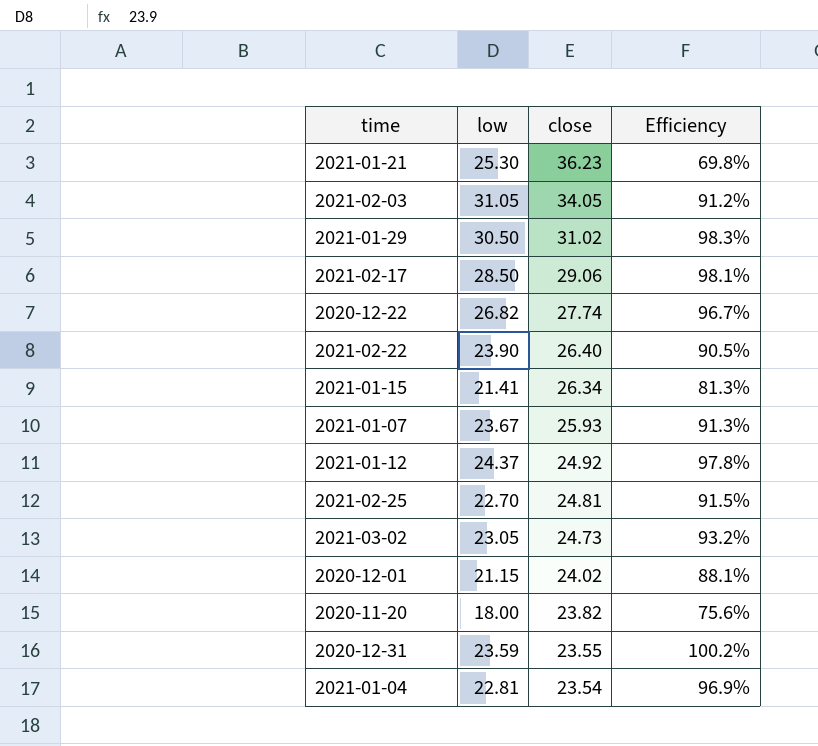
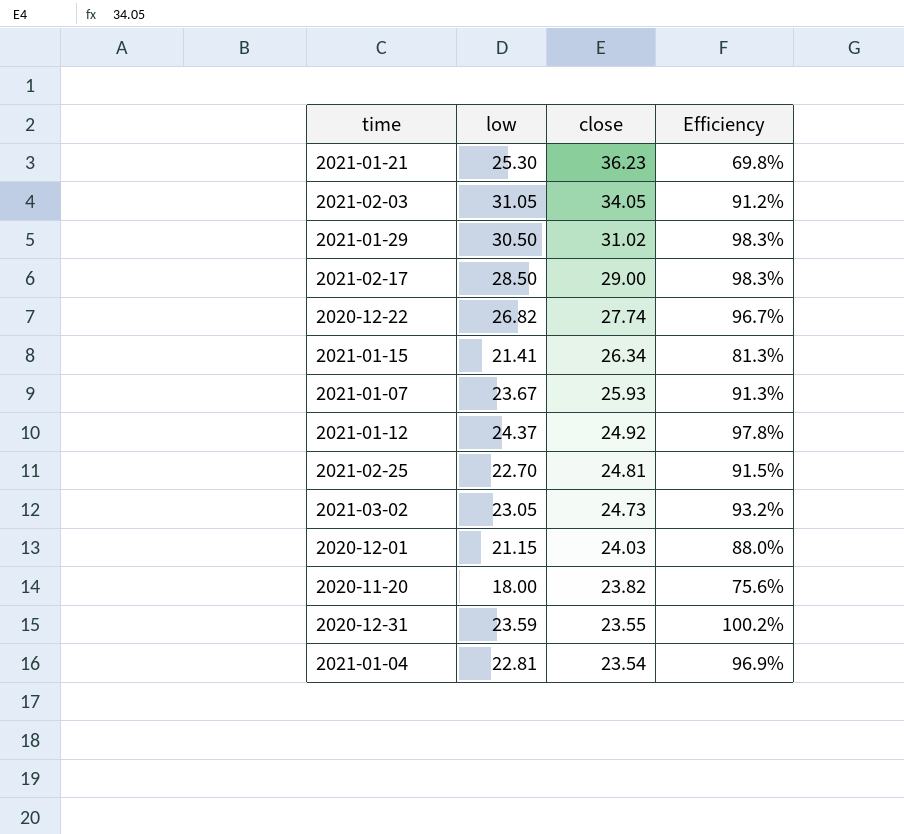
row 2021-02-22: 23.90 | 26.40 | 90.5% -> none
2021-02-17 | close: 29.06 -> 29.00
2021-02-17 | Efficiency: 98.1% -> 98.3%
2020-12-01 | close: 24.02 -> 24.03
2020-12-01 | Efficiency: 88.1% -> 88.0%

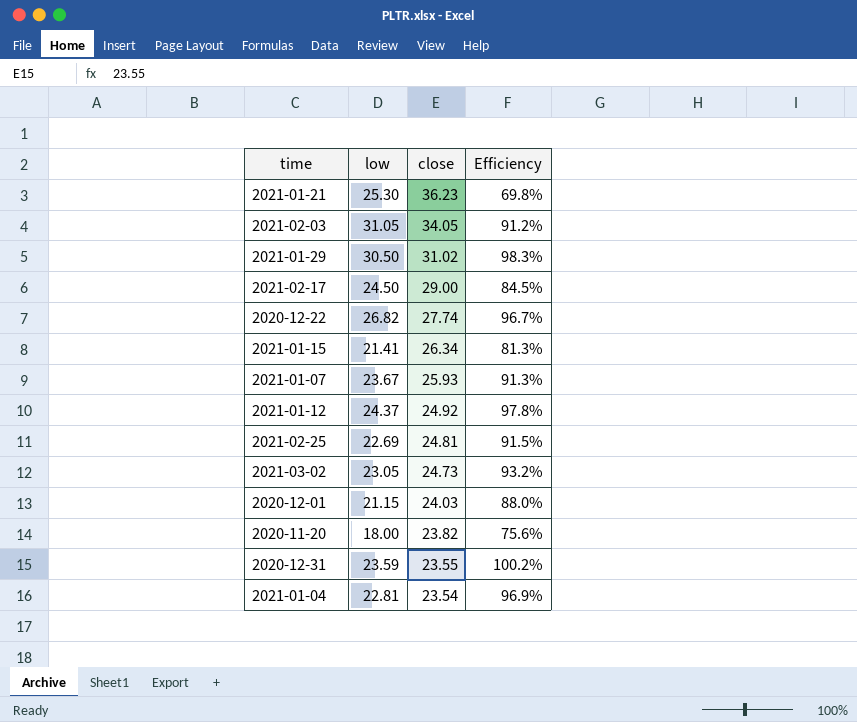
2021-02-17 | low: 28.50 -> 24.50
2021-02-17 | Efficiency: 98.3% -> 84.5%
2021-02-25 | low: 22.70 -> 22.69

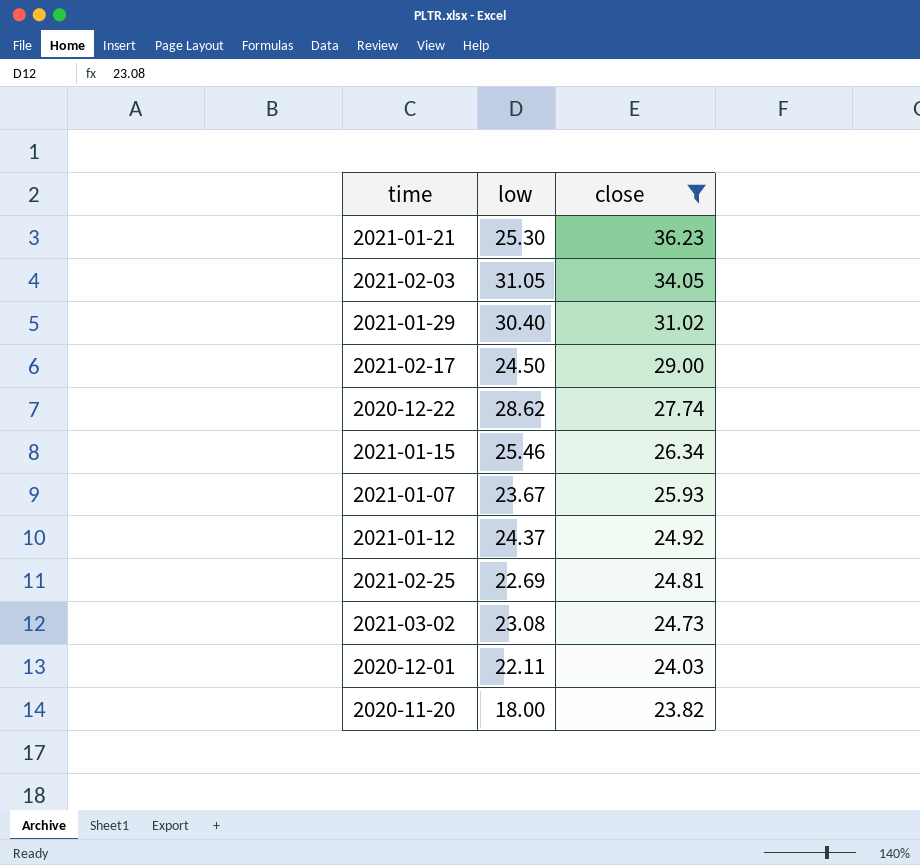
filter: none -> close >= 23.82
column Efficiency | formula: [low] / [close] -> none
2021-01-29 | low: 30.50 -> 30.40
2020-12-22 | low: 26.82 -> 28.62
2021-01-15 | low: 21.41 -> 25.46
2021-03-02 | low: 23.05 -> 23.08
2020-12-01 | low: 21.15 -> 22.11

